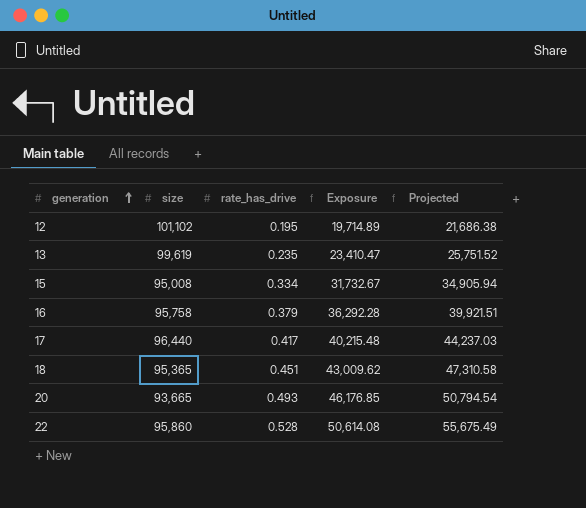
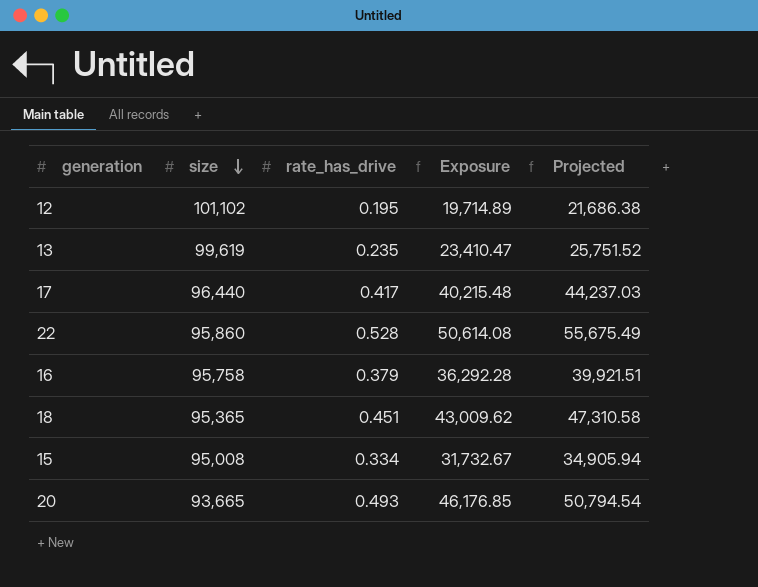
row order: generation ascending -> size descending

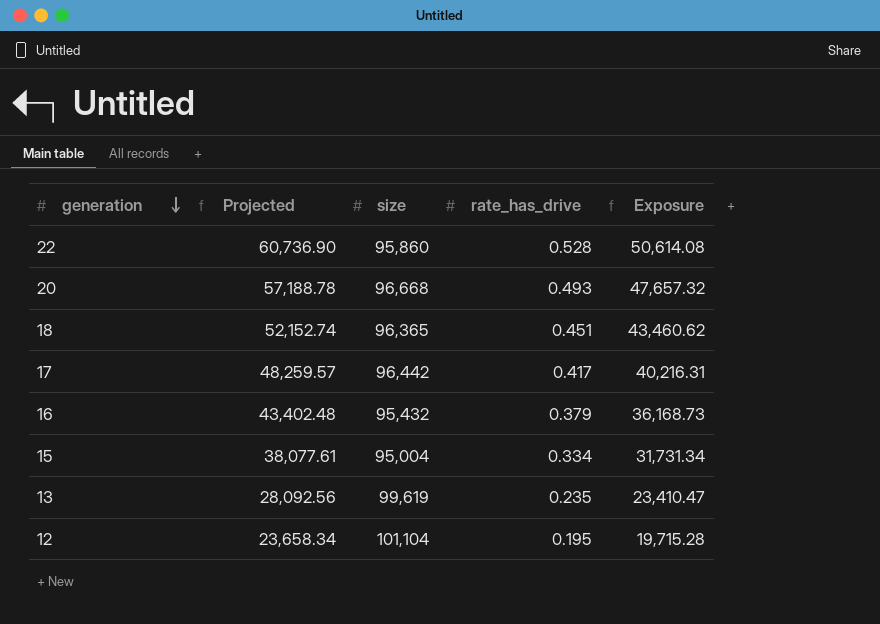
row order: size descending -> generation descending
column Projected | formula: [Exposure] * 1.1 -> [Exposure] * 1.2
column Projected | position: 5 -> 2
20 | size: 93,665 -> 96,668
20 | Exposure: 46,176.85 -> 47,657.32
18 | size: 95,365 -> 96,365
18 | Exposure: 43,009.62 -> 43,460.62
17 | size: 96,440 -> 96,442
17 | Exposure: 40,215.48 -> 40,216.31
16 | size: 95,758 -> 95,432
16 | Exposure: 36,292.28 -> 36,168.73
15 | size: 95,008 -> 95,004
15 | Exposure: 31,732.67 -> 31,731.34
12 | size: 101,102 -> 101,104
12 | Exposure: 19,714.89 -> 19,715.28

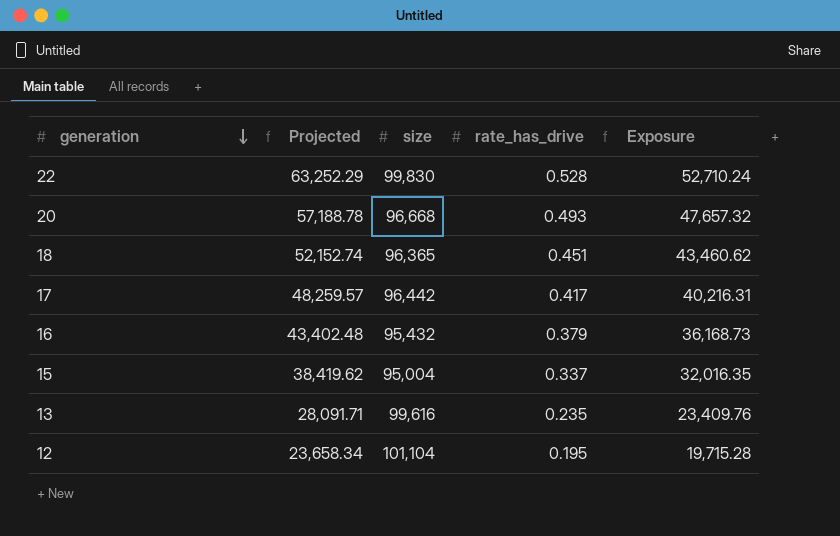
22 | Projected: 60,736.90 -> 63,252.29
22 | size: 95,860 -> 99,830
22 | Exposure: 50,614.08 -> 52,710.24
15 | Projected: 38,077.61 -> 38,419.62
15 | rate_has_drive: 0.334 -> 0.337
15 | Exposure: 31,731.34 -> 32,016.35
13 | Projected: 28,092.56 -> 28,091.71
13 | size: 99,619 -> 99,616
13 | Exposure: 23,410.47 -> 23,409.76

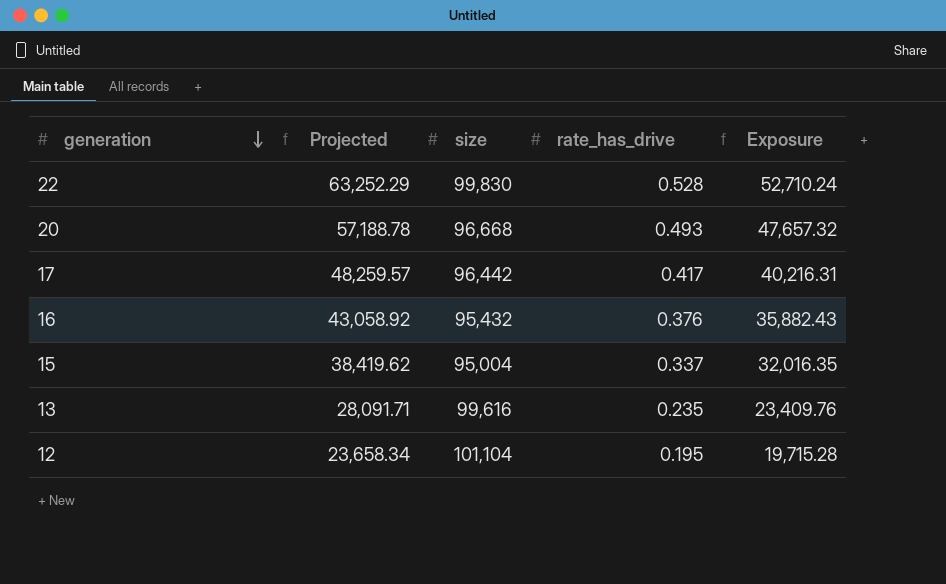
row 18: 52,152.74 | 96,365 | 0.451 | 43,460.62 -> none
16 | Projected: 43,402.48 -> 43,058.92
16 | rate_has_drive: 0.379 -> 0.376
16 | Exposure: 36,168.73 -> 35,882.43

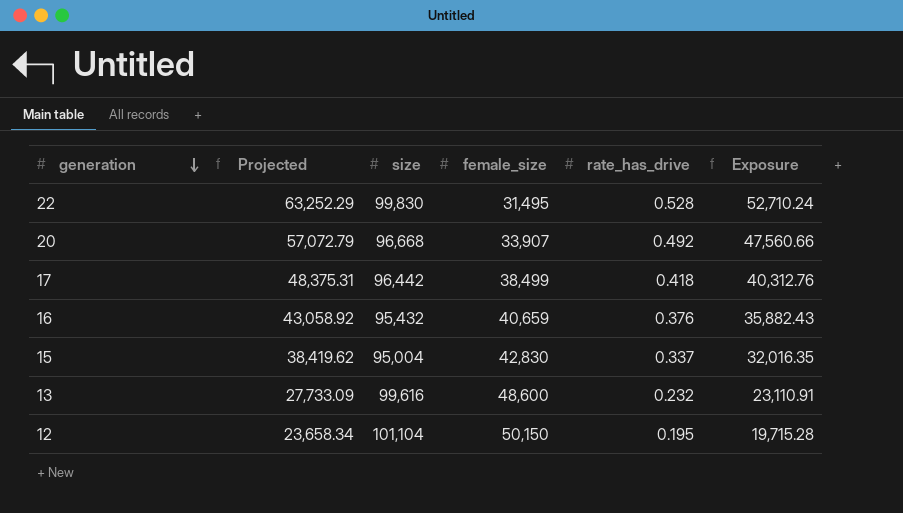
column female_size | position: none -> 4
20 | Projected: 57,188.78 -> 57,072.79
20 | rate_has_drive: 0.493 -> 0.492
20 | Exposure: 47,657.32 -> 47,560.66
17 | Projected: 48,259.57 -> 48,375.31
17 | rate_has_drive: 0.417 -> 0.418
17 | Exposure: 40,216.31 -> 40,312.76
13 | Projected: 28,091.71 -> 27,733.09
13 | rate_has_drive: 0.235 -> 0.232
13 | Exposure: 23,409.76 -> 23,110.91

